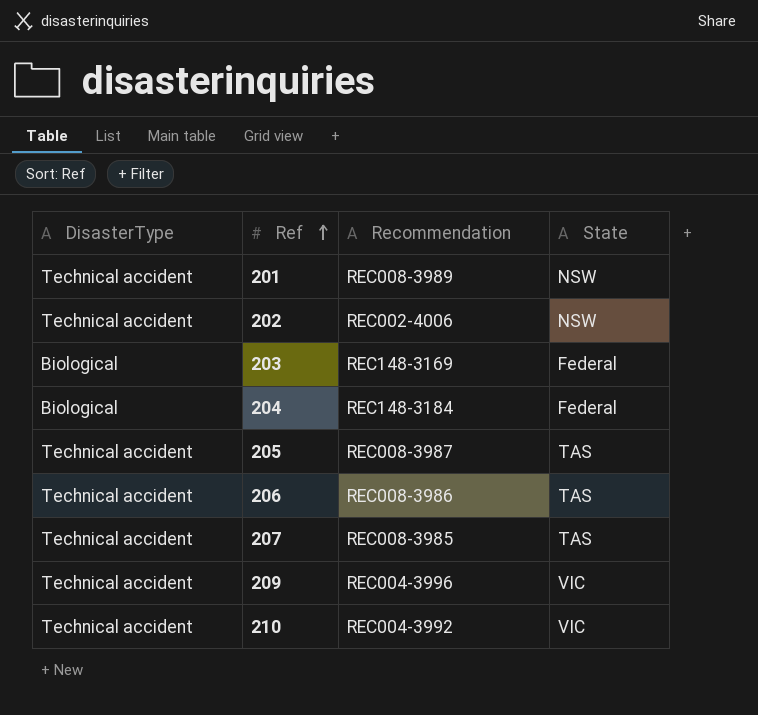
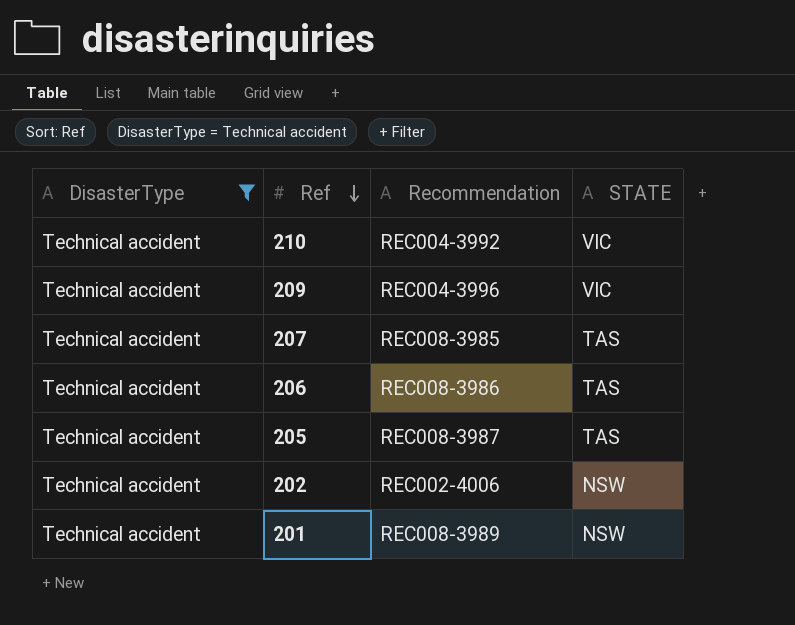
filter: none -> DisasterType = Technical accident
row order: Ref ascending -> Ref descending
column name: State -> STATE

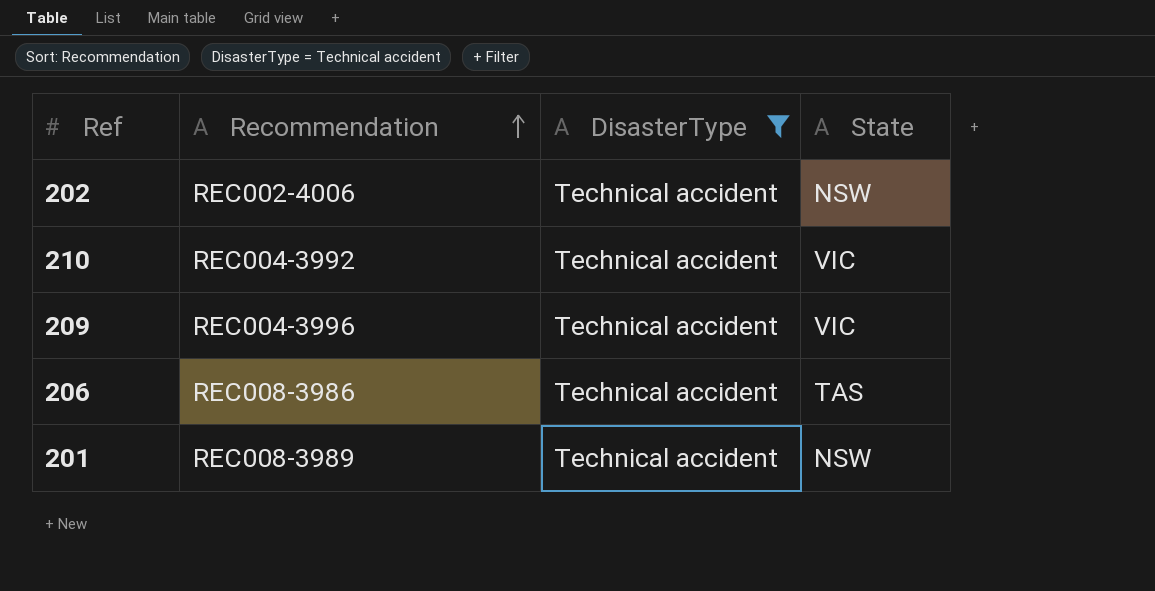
row order: Ref descending -> Recommendation ascending
column DisasterType | position: 1 -> 3
column name: STATE -> State
row 207: Technical accident | REC008-3985 | TAS -> none
row 205: Technical accident | REC008-3987 | TAS -> none

